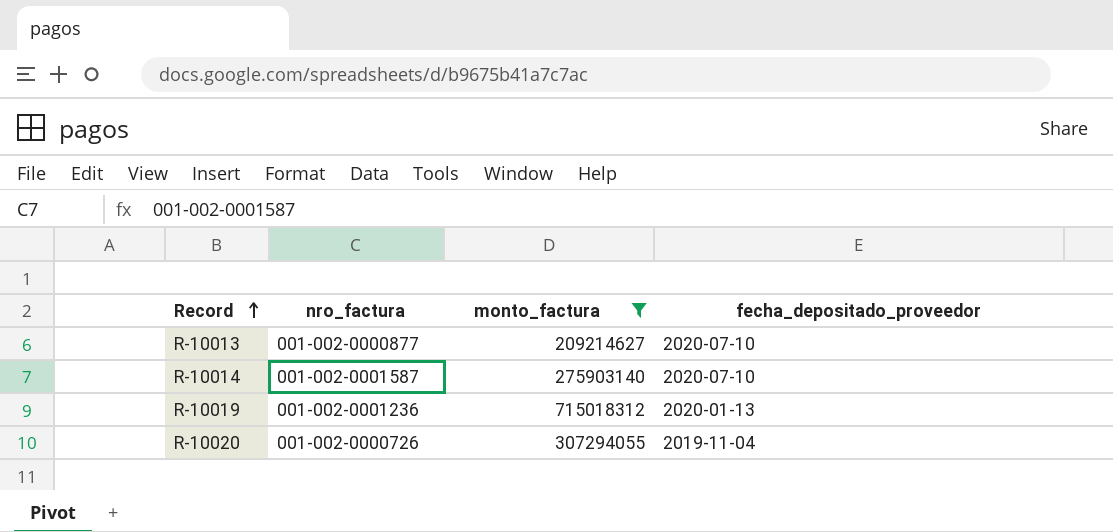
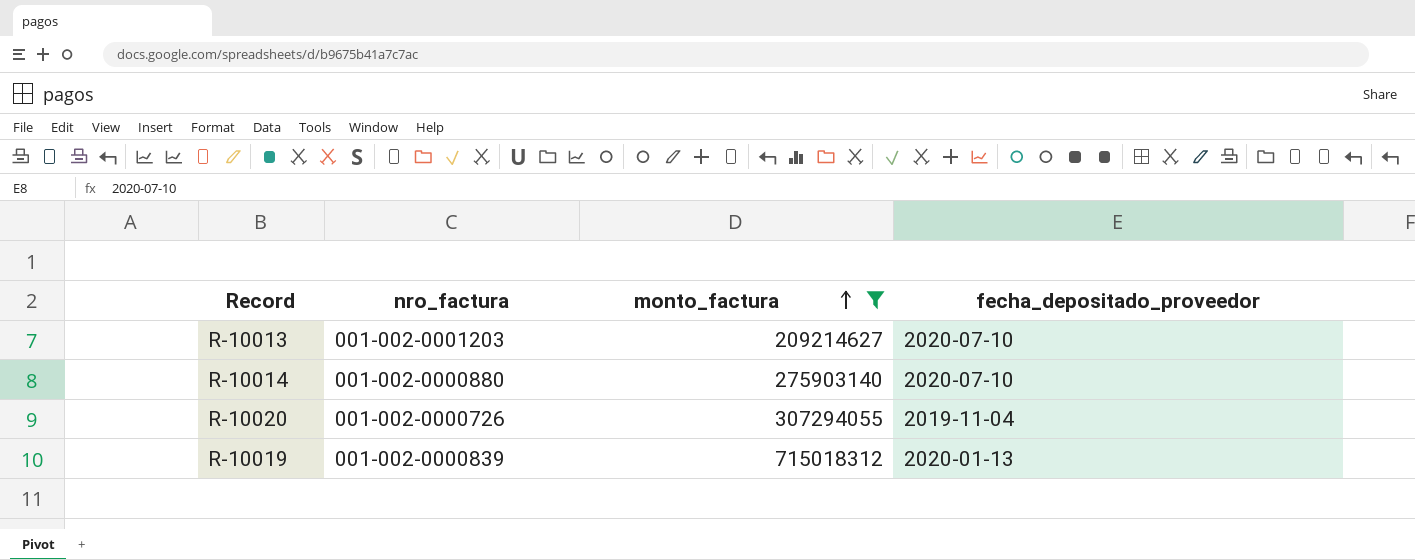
row order: Record ascending -> monto_factura ascending
R-10013 | nro_factura: 001-002-0000877 -> 001-002-0001203
R-10014 | nro_factura: 001-002-0001587 -> 001-002-0000880
R-10019 | nro_factura: 001-002-0001236 -> 001-002-0000839

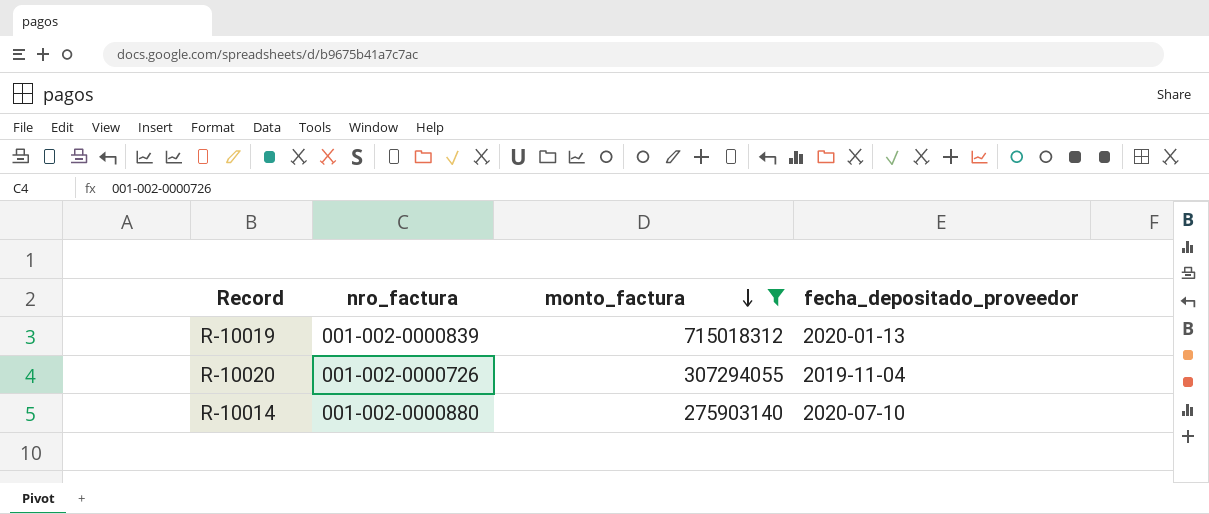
row order: monto_factura ascending -> monto_factura descending
row R-10013: 001-002-0001203 | 209214627 | 2020-07-10 -> none

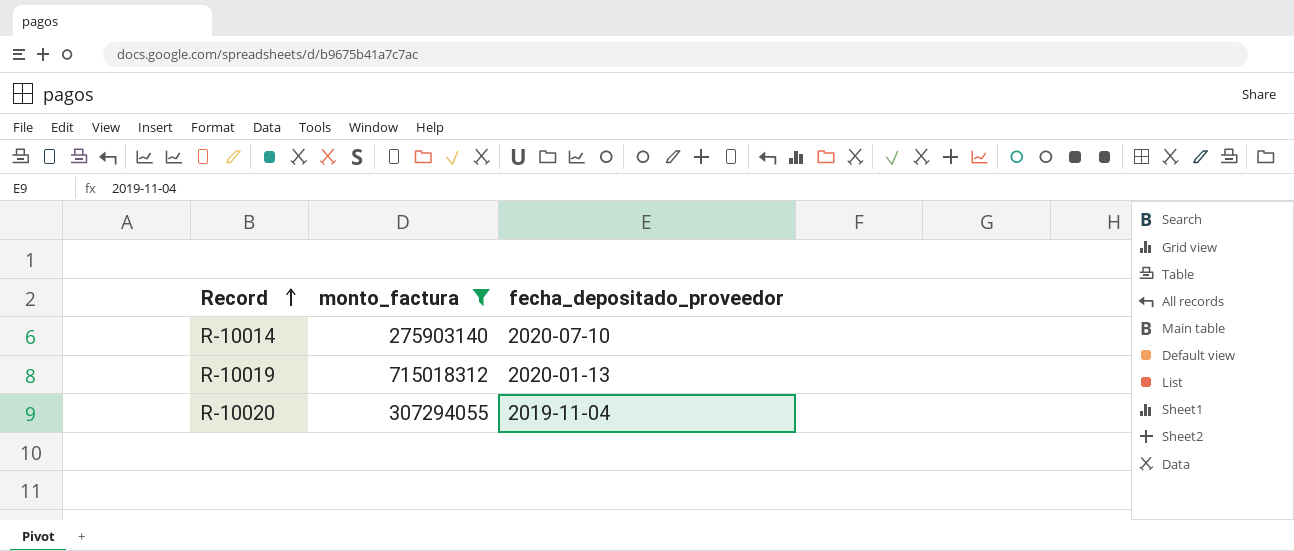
row order: monto_factura descending -> Record ascending
column nro_factura | position: 2 -> none

